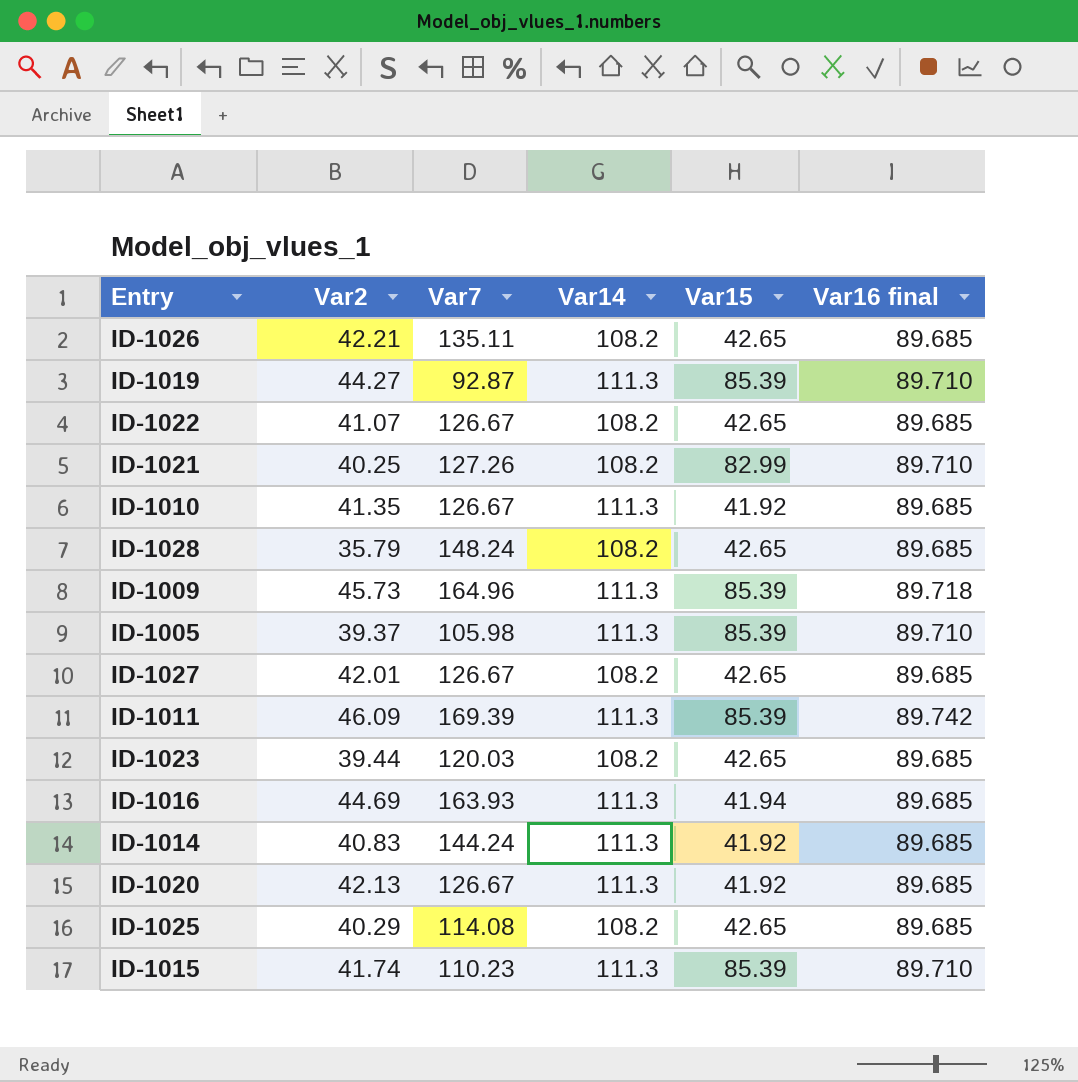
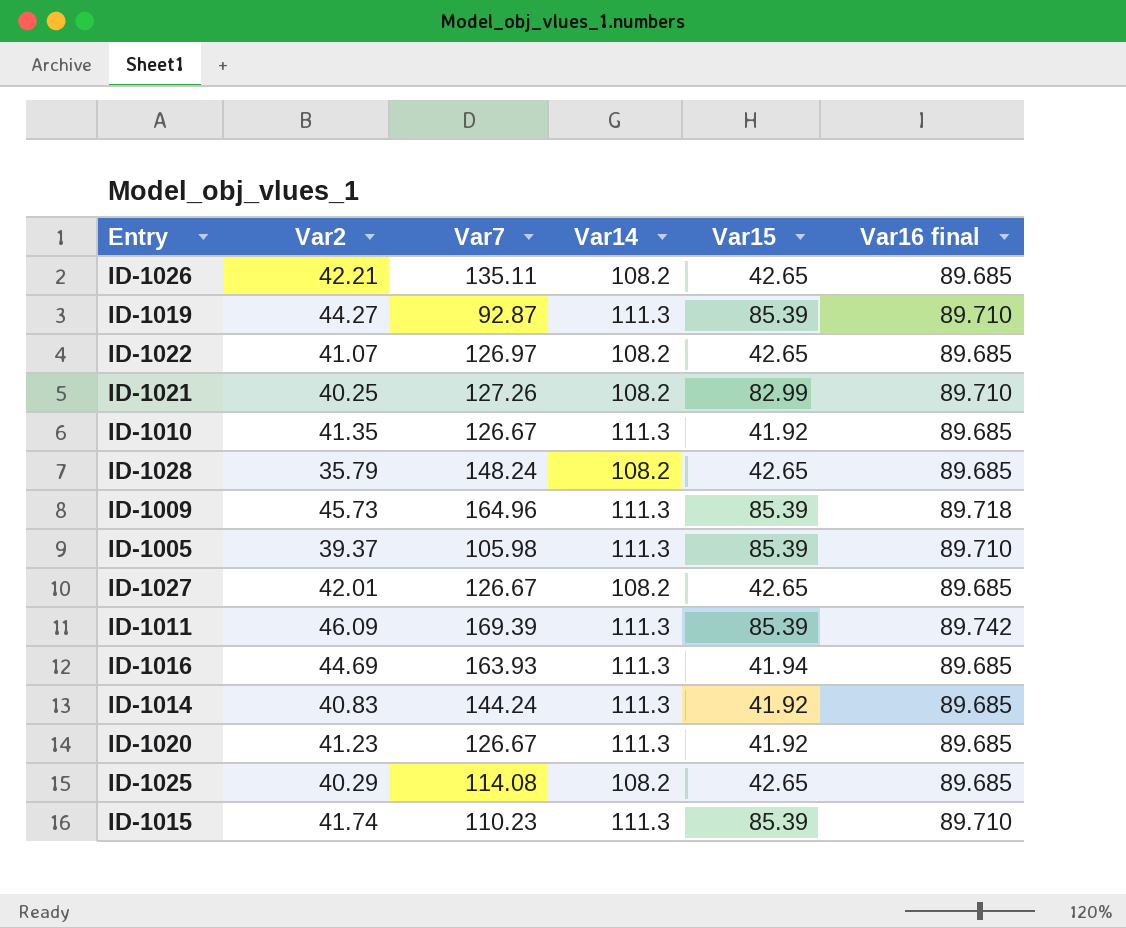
row ID-1023: 39.44 | 120.03 | 108.2 | 42.65 | 89.685 -> none
ID-1022 | Var7: 126.67 -> 126.97
ID-1020 | Var2: 42.13 -> 41.23

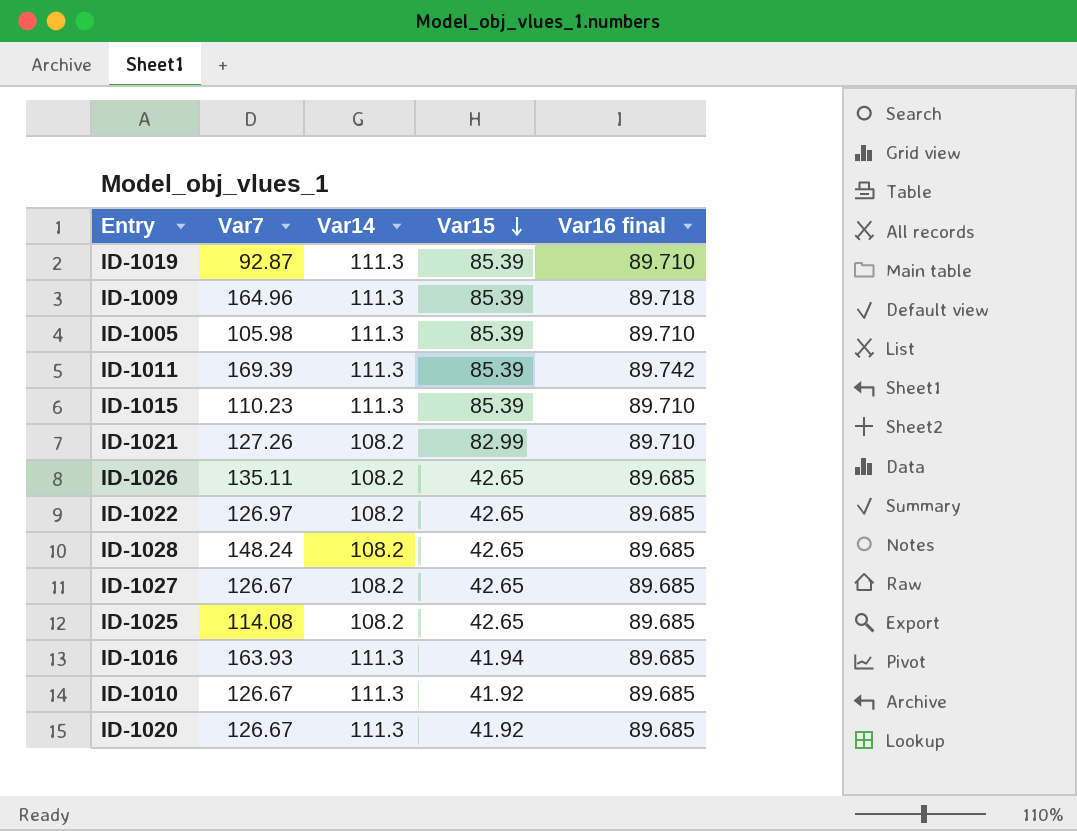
row order: none -> Var15 descending
column Var2 | position: 2 -> none
row ID-1014: 40.83 | 144.24 | 111.3 | 41.92 | 89.685 -> none

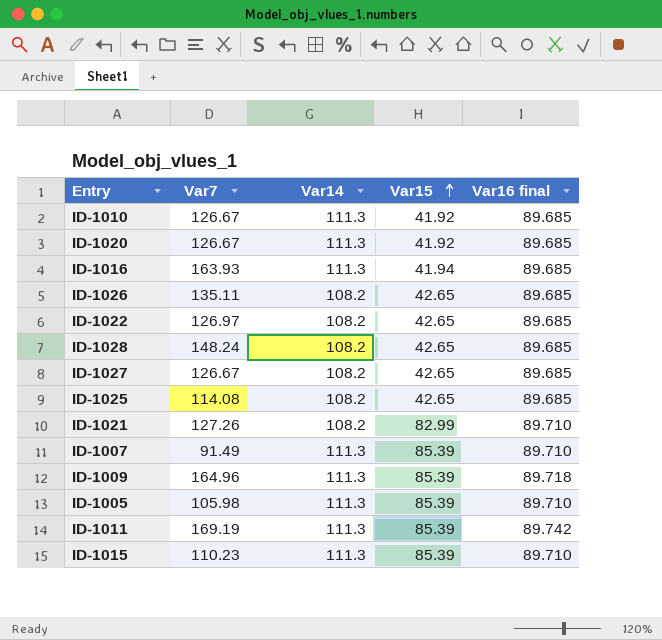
row order: Var15 descending -> Var15 ascending
row ID-1019: 92.87 | 111.3 | 85.39 | 89.710 -> none
row ID-1007: none -> 91.49 | 111.3 | 85.39 | 89.710
ID-1011 | Var7: 169.39 -> 169.19

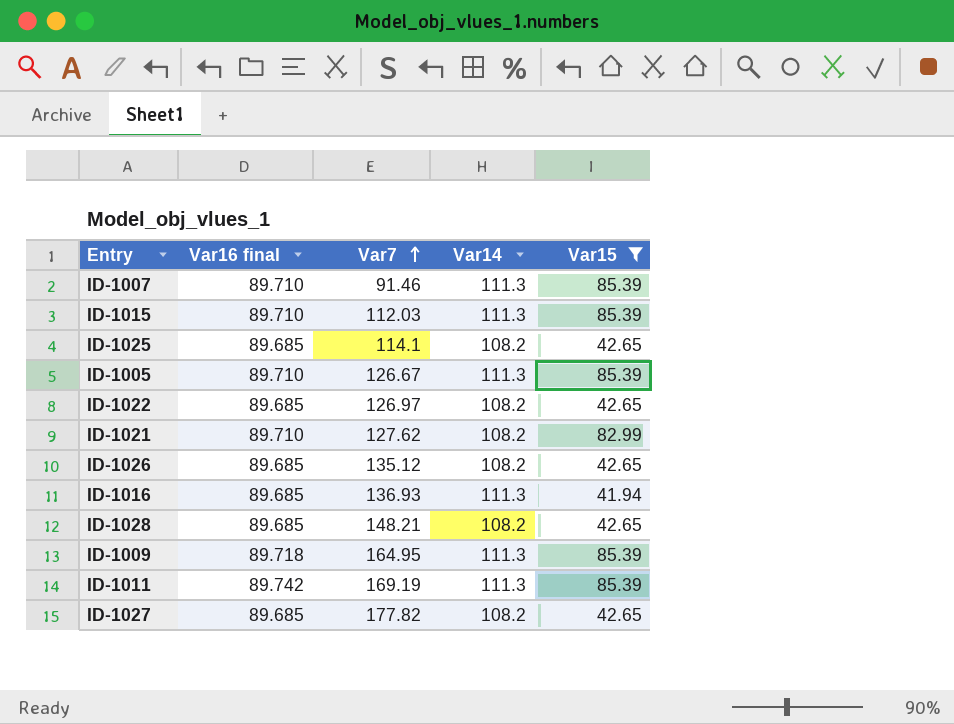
filter: none -> Var15 != 41.92
row order: Var15 ascending -> Var7 ascending
column Var16 final | position: 5 -> 2
ID-1007 | Var7: 91.49 -> 91.46
ID-1015 | Var7: 110.23 -> 112.03
ID-1025 | Var7: 114.08 -> 114.1
ID-1005 | Var7: 105.98 -> 126.67
ID-1021 | Var7: 127.26 -> 127.62
ID-1026 | Var7: 135.11 -> 135.12
ID-1016 | Var7: 163.93 -> 136.93
ID-1028 | Var7: 148.24 -> 148.21
ID-1009 | Var7: 164.96 -> 164.95
ID-1027 | Var7: 126.67 -> 177.82

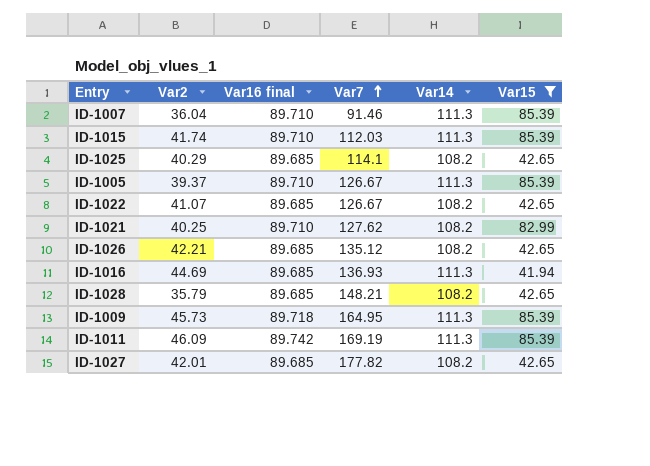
column Var2 | position: none -> 2
ID-1022 | Var7: 126.97 -> 126.67

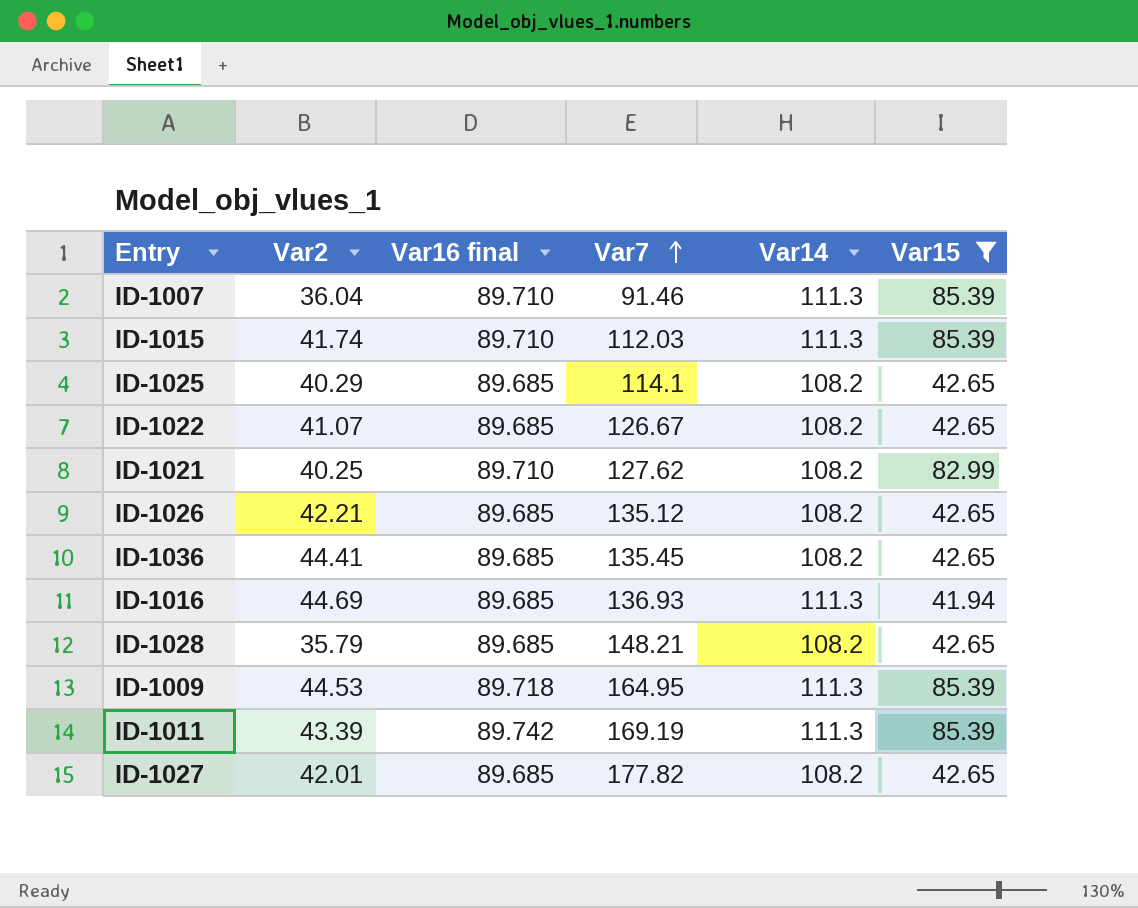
row ID-1005: 39.37 | 89.710 | 126.67 | 111.3 | 85.39 -> none
row ID-1036: none -> 44.41 | 89.685 | 135.45 | 108.2 | 42.65
ID-1009 | Var2: 45.73 -> 44.53
ID-1011 | Var2: 46.09 -> 43.39

